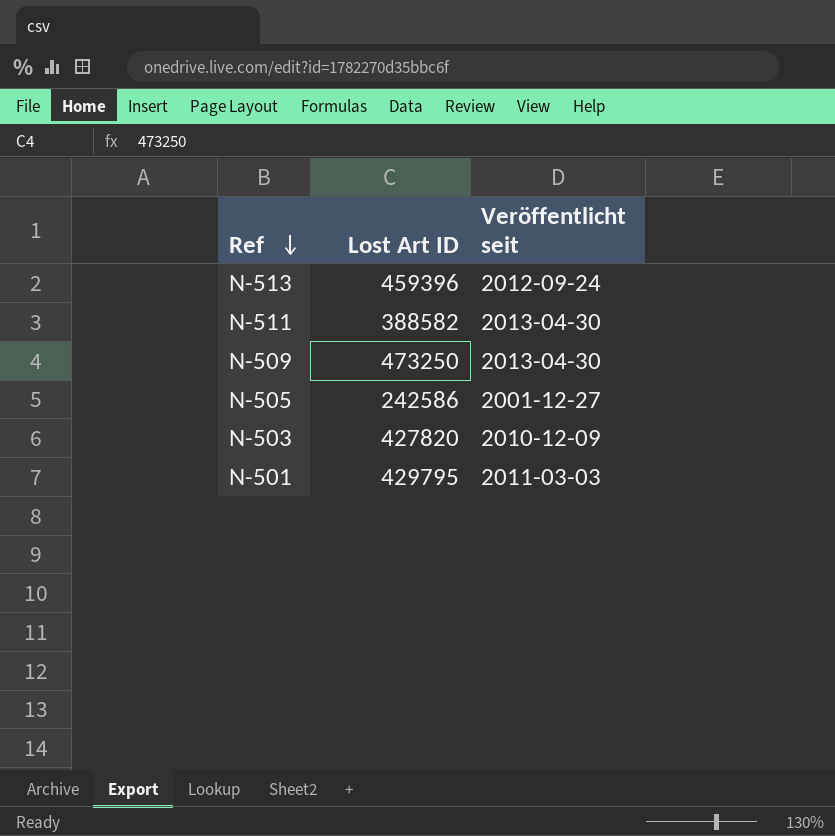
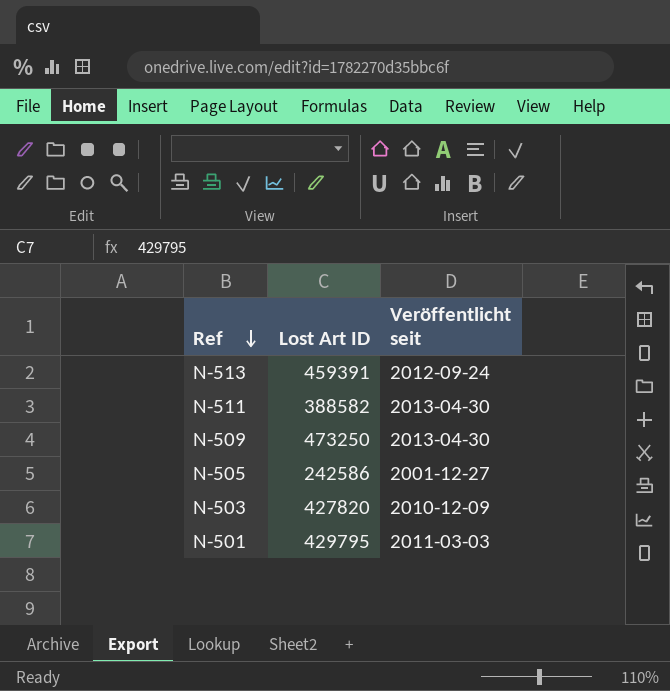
N-513 | Lost Art ID: 459396 -> 459391

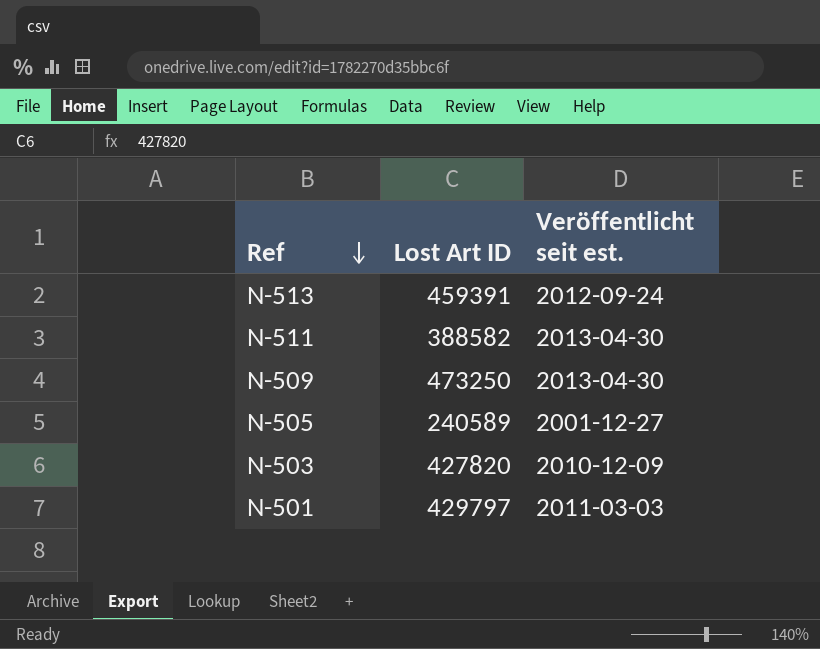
column name: Veröffentlicht seit -> Veröffentlicht seit est.
N-505 | Lost Art ID: 242586 -> 240589
N-501 | Lost Art ID: 429795 -> 429797

